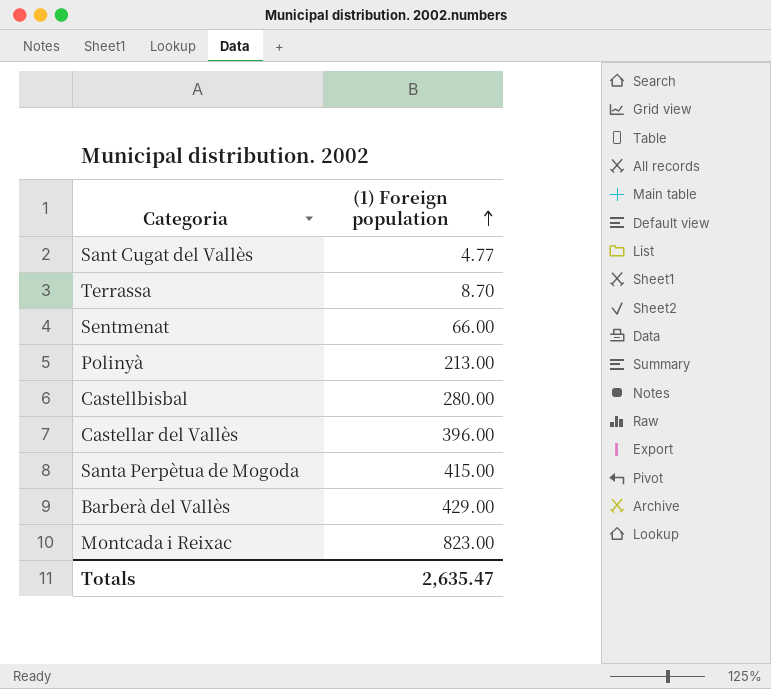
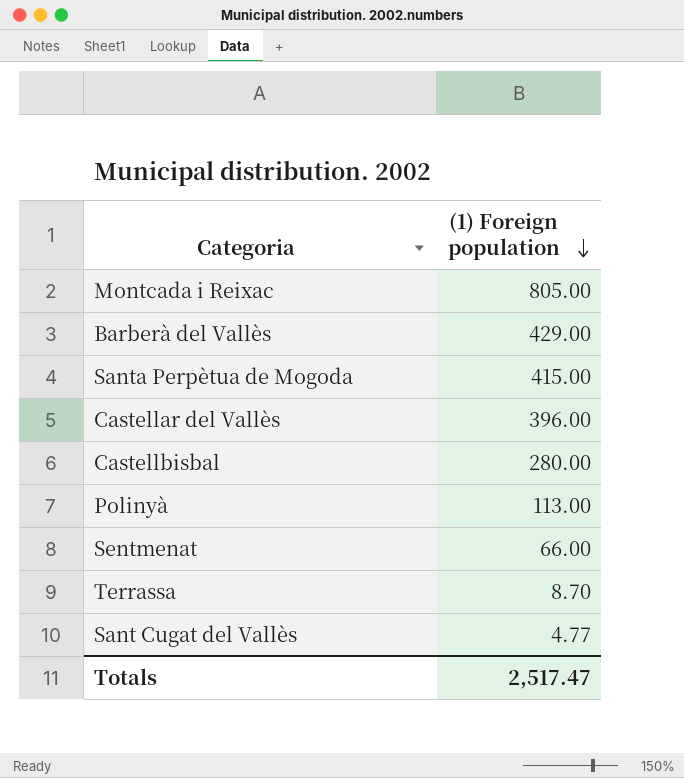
row order: (1) Foreign population ascending -> (1) Foreign population descending
Montcada i Reixac | (1) Foreign population: 823.00 -> 805.00
Polinyà | (1) Foreign population: 213.00 -> 113.00
Totals | (1) Foreign population: 2,635.47 -> 2,517.47

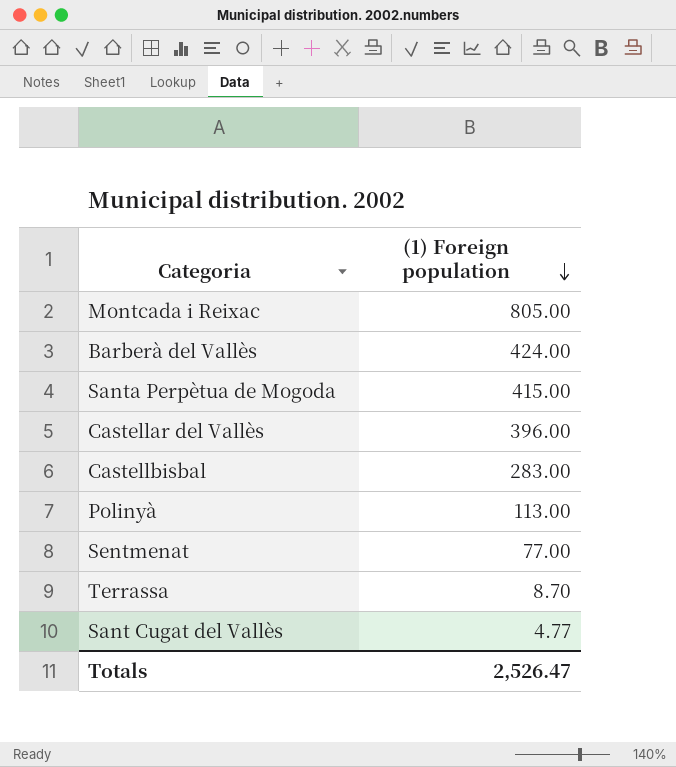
Barberà del Vallès | (1) Foreign population: 429.00 -> 424.00
Castellbisbal | (1) Foreign population: 280.00 -> 283.00
Sentmenat | (1) Foreign population: 66.00 -> 77.00
Totals | (1) Foreign population: 2,517.47 -> 2,526.47

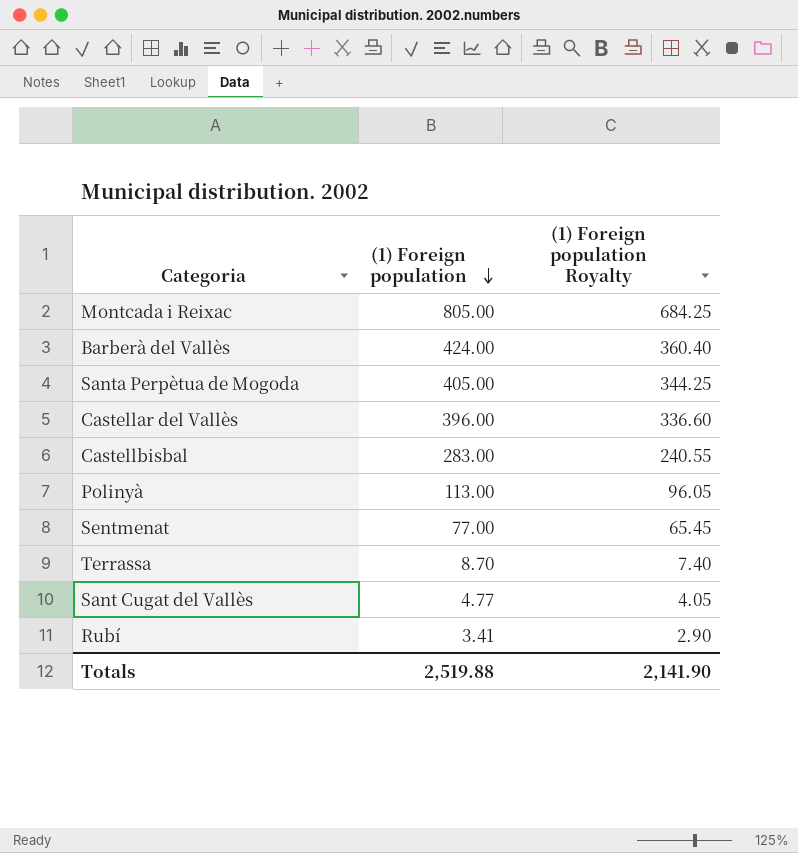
column (1) Foreign population Royalty | formula: none -> [(1) Foreign population] * 0.85
Santa Perpètua de Mogoda | (1) Foreign population: 415.00 -> 405.00
row Rubí: none -> 3.41 | 2.90
Totals | (1) Foreign population: 2,526.47 -> 2,519.88

